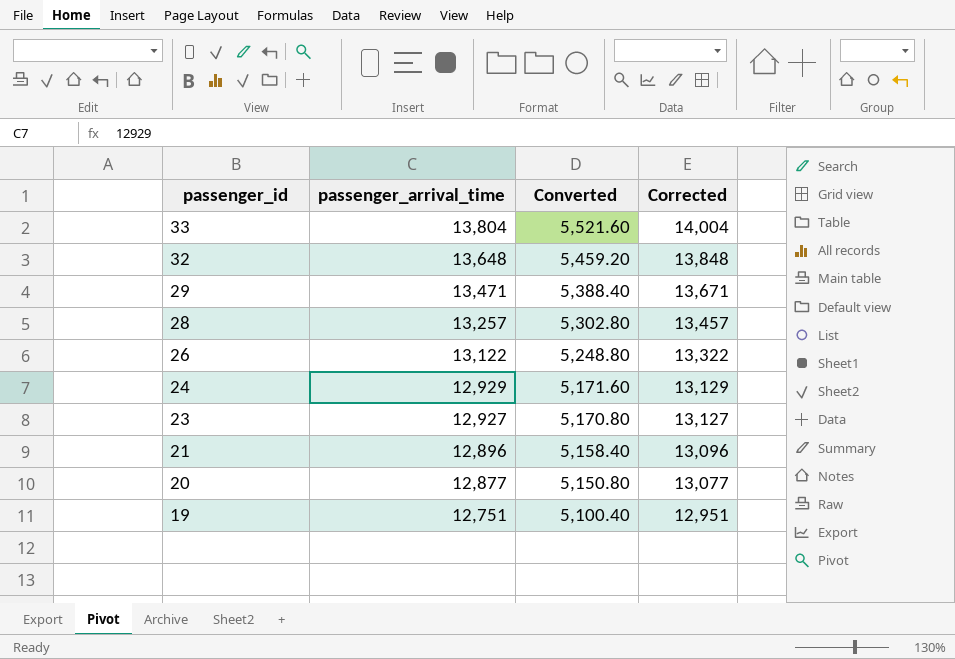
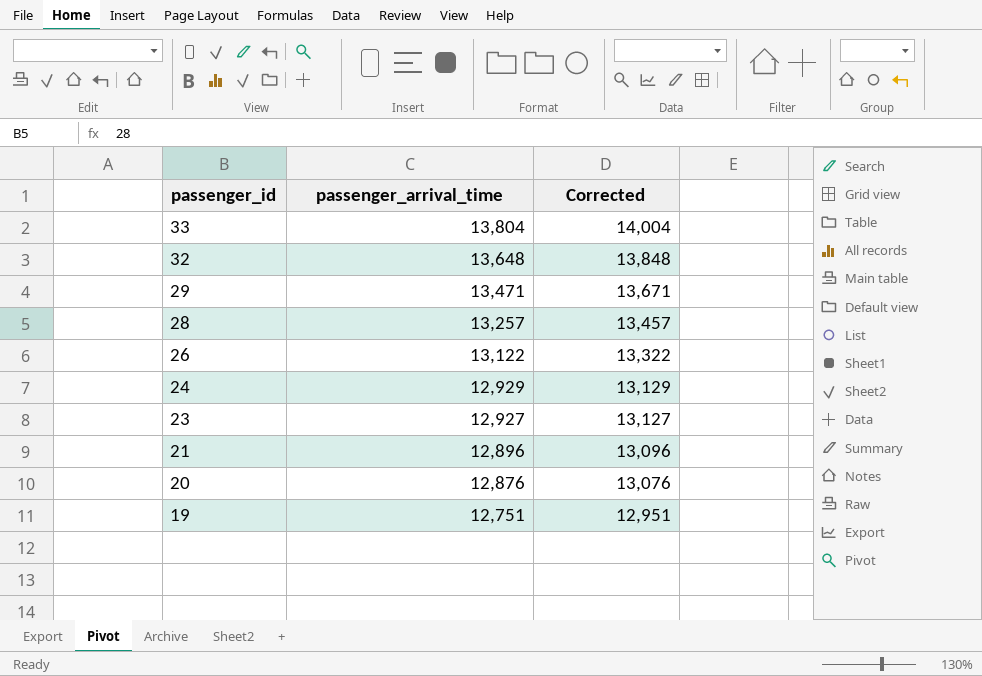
column Converted | formula: [passenger_arrival_time] * 0.4 -> none
20 | passenger_arrival_time: 12,877 -> 12,876
20 | Corrected: 13,077 -> 13,076

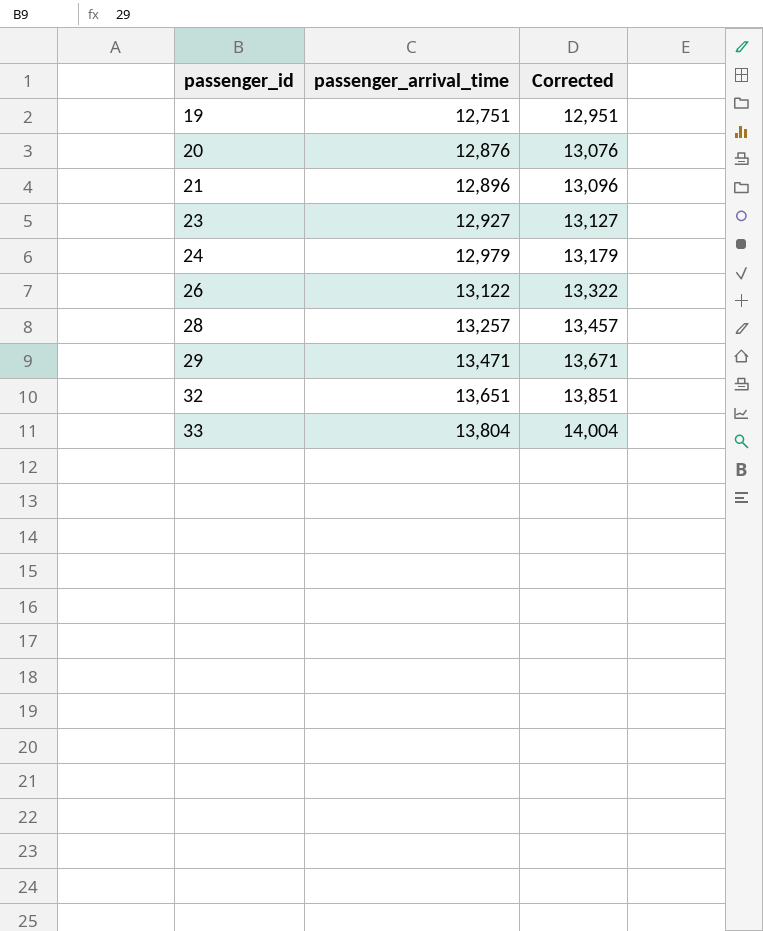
row order: passenger_id descending -> passenger_id ascending
24 | passenger_arrival_time: 12,929 -> 12,979
24 | Corrected: 13,129 -> 13,179
32 | passenger_arrival_time: 13,648 -> 13,651
32 | Corrected: 13,848 -> 13,851

